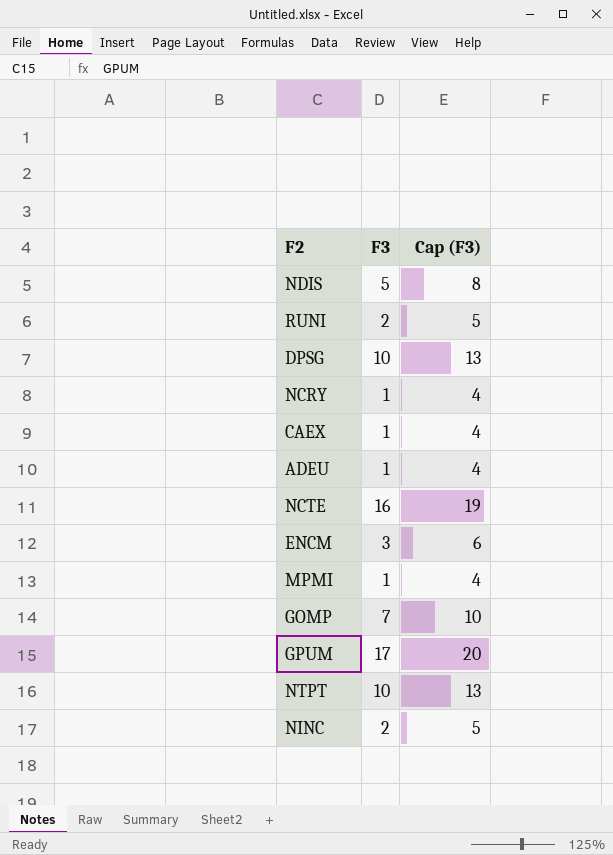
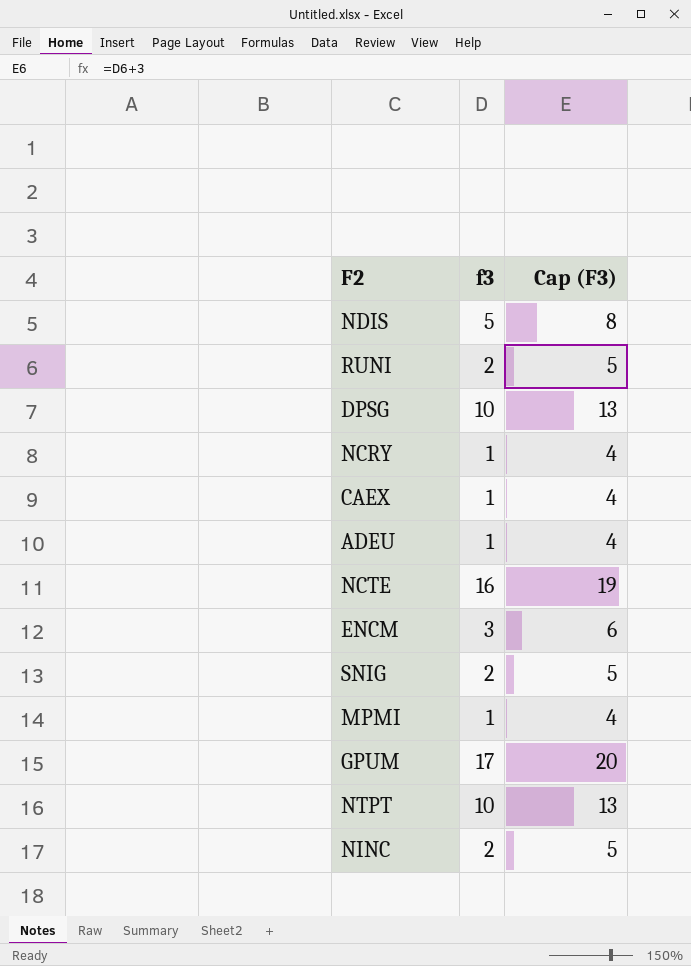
column name: F3 -> f3
row GOMP: 7 | 10 -> none
row SNIG: none -> 2 | 5

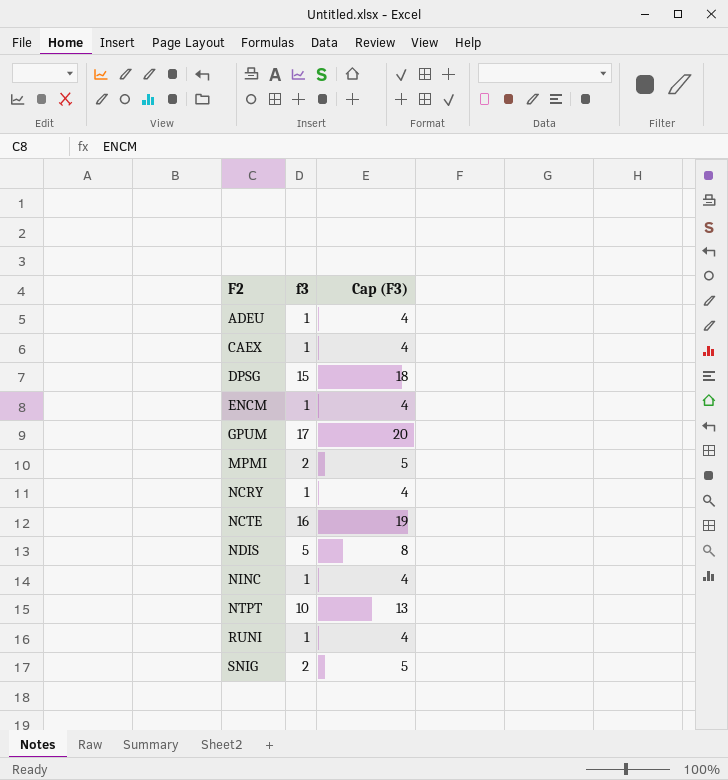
row order: none -> F2 ascending
DPSG | f3: 10 -> 15
DPSG | Cap (F3): 13 -> 18
ENCM | f3: 3 -> 1
ENCM | Cap (F3): 6 -> 4
MPMI | f3: 1 -> 2
MPMI | Cap (F3): 4 -> 5
NINC | f3: 2 -> 1
NINC | Cap (F3): 5 -> 4
RUNI | f3: 2 -> 1
RUNI | Cap (F3): 5 -> 4

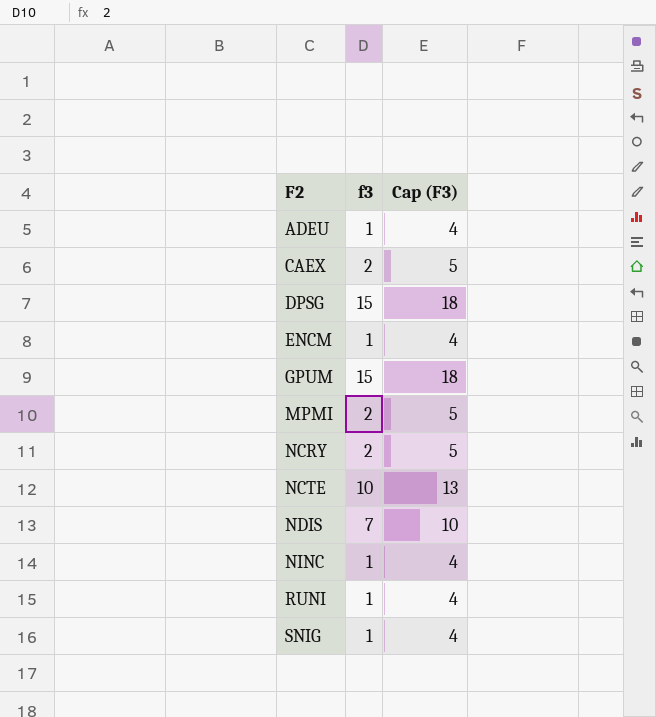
row NTPT: 10 | 13 -> none
CAEX | f3: 1 -> 2
CAEX | Cap (F3): 4 -> 5
GPUM | f3: 17 -> 15
GPUM | Cap (F3): 20 -> 18
NCRY | f3: 1 -> 2
NCRY | Cap (F3): 4 -> 5
NCTE | f3: 16 -> 10
NCTE | Cap (F3): 19 -> 13
NDIS | f3: 5 -> 7
NDIS | Cap (F3): 8 -> 10
SNIG | f3: 2 -> 1
SNIG | Cap (F3): 5 -> 4

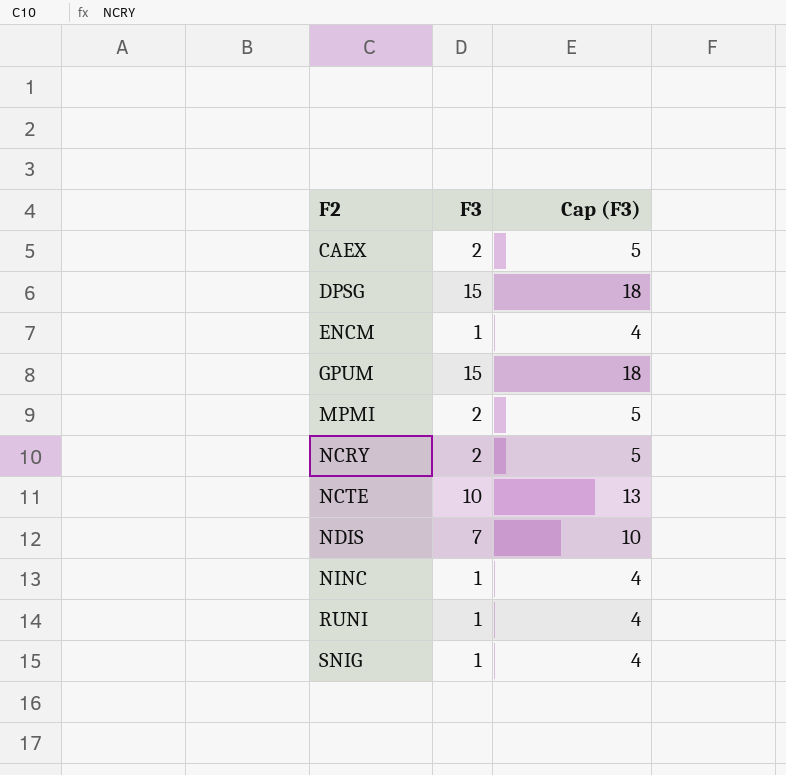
column name: f3 -> F3
row ADEU: 1 | 4 -> none

